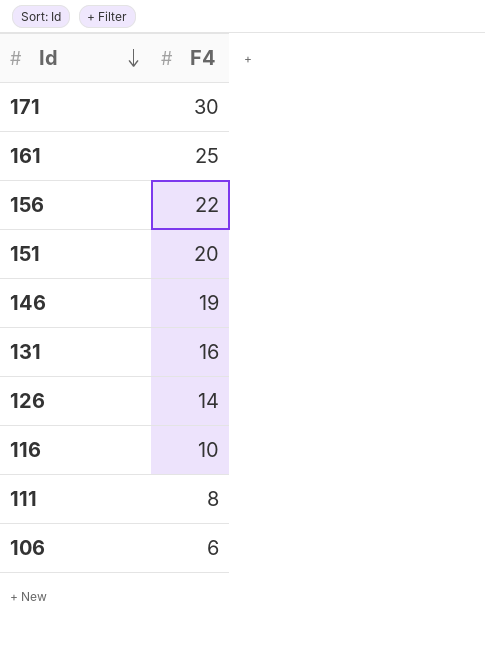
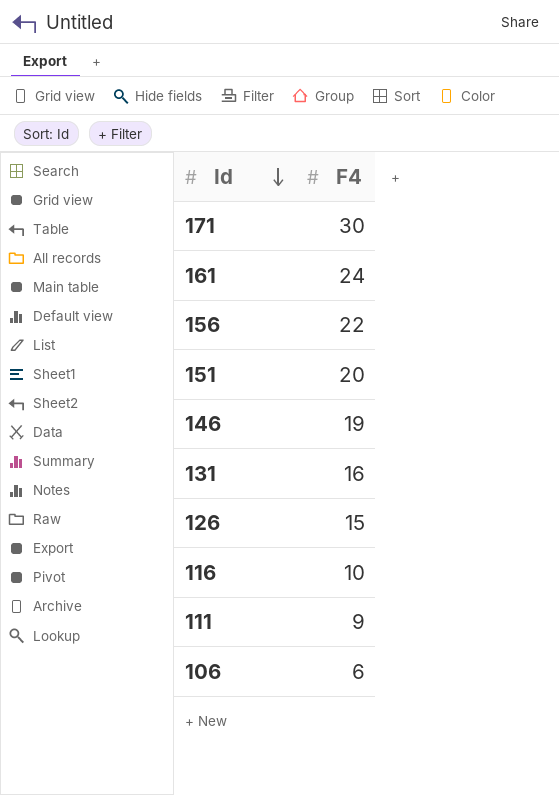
161 | F4: 25 -> 24
126 | F4: 14 -> 15
111 | F4: 8 -> 9

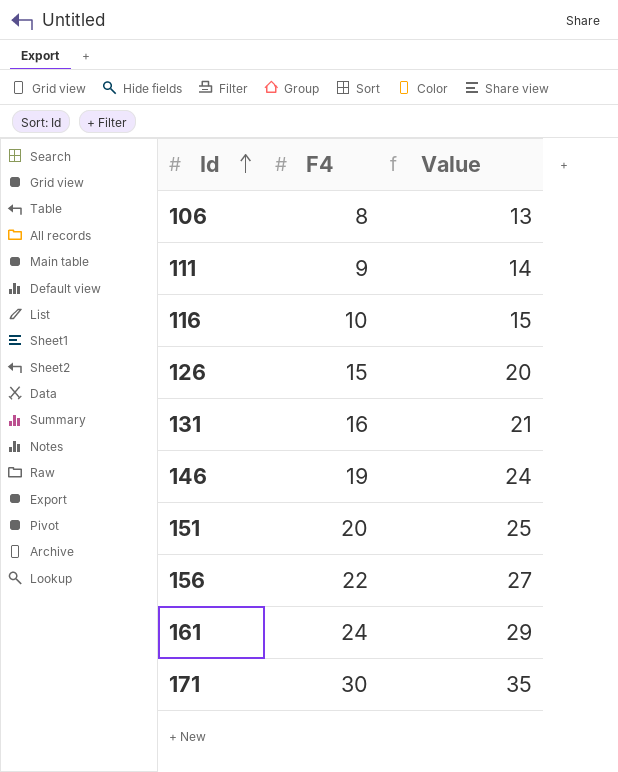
row order: Id descending -> Id ascending
column Value | formula: none -> [F4] + 5
106 | F4: 6 -> 8

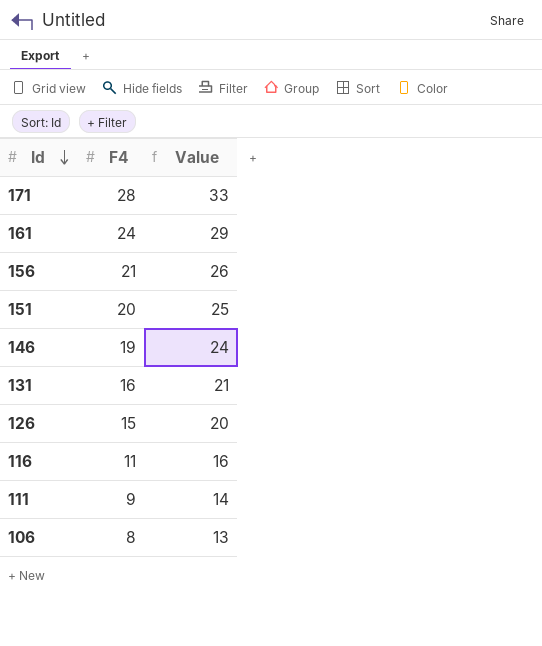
row order: Id ascending -> Id descending
171 | F4: 30 -> 28
171 | Value: 35 -> 33
156 | F4: 22 -> 21
156 | Value: 27 -> 26
116 | F4: 10 -> 11
116 | Value: 15 -> 16

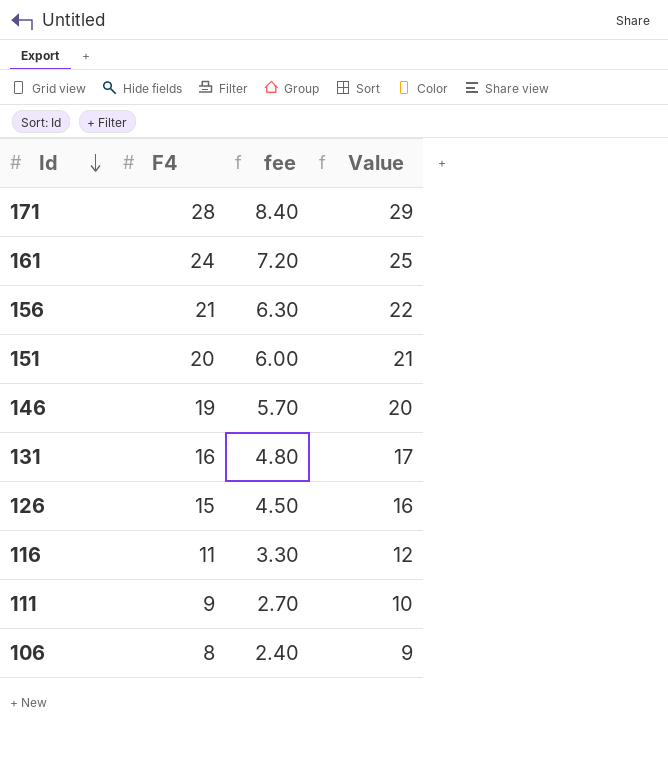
column fee | formula: none -> [F4] * 0.3
column Value | formula: [F4] + 5 -> [F4] + 1

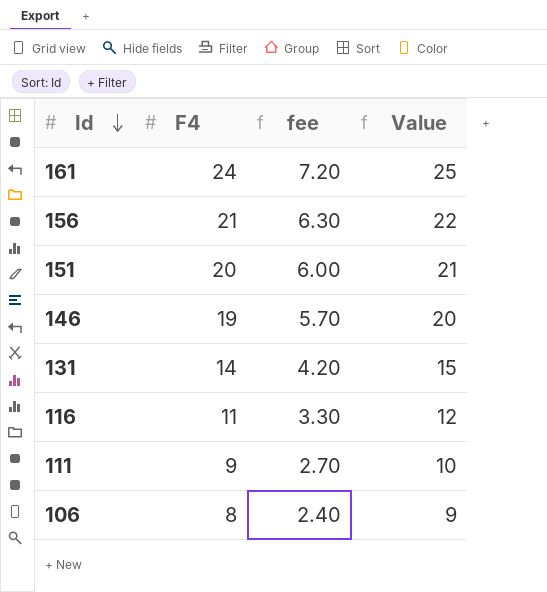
row 171: 28 | 8.40 | 29 -> none
row 126: 15 | 4.50 | 16 -> none
131 | F4: 16 -> 14
131 | fee: 4.80 -> 4.20
131 | Value: 17 -> 15

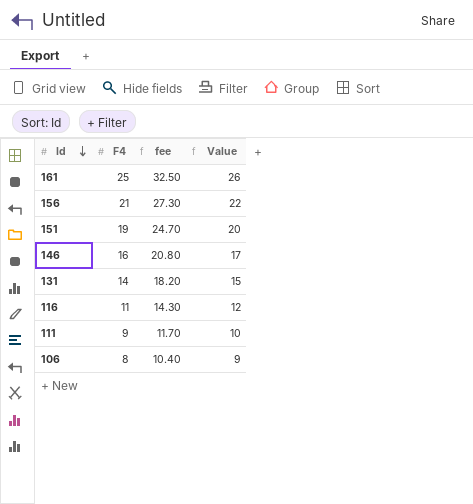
column fee | formula: [F4] * 0.3 -> [F4] * 1.3
161 | F4: 24 -> 25
161 | Value: 25 -> 26
151 | F4: 20 -> 19
151 | Value: 21 -> 20
146 | F4: 19 -> 16
146 | Value: 20 -> 17

